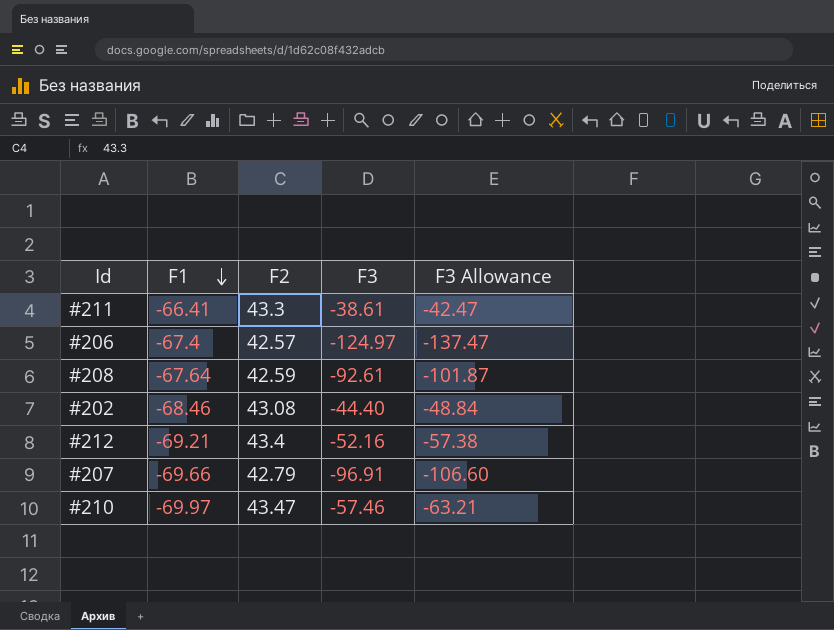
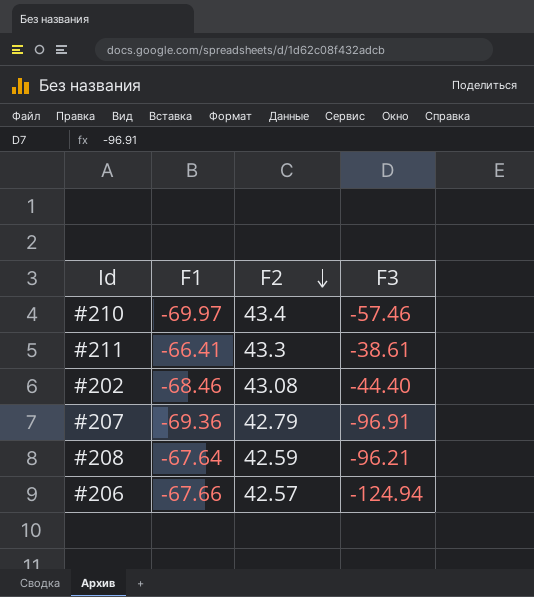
row order: F1 descending -> F2 descending
column F3 Allowance | formula: [F3] * 1.1 -> none
row #212: -69.21 | 43.4 | -52.16 | -57.38 -> none
#210 | F2: 43.47 -> 43.4
#207 | F1: -69.66 -> -69.36
#208 | F3: -92.61 -> -96.21
#206 | F1: -67.4 -> -67.66
#206 | F3: -124.97 -> -124.94

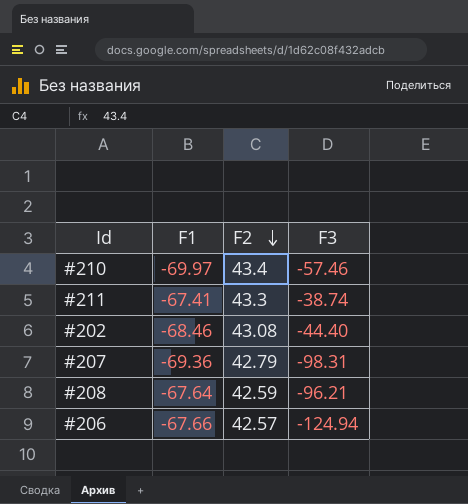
#211 | F1: -66.41 -> -67.41
#211 | F3: -38.61 -> -38.74
#207 | F3: -96.91 -> -98.31

